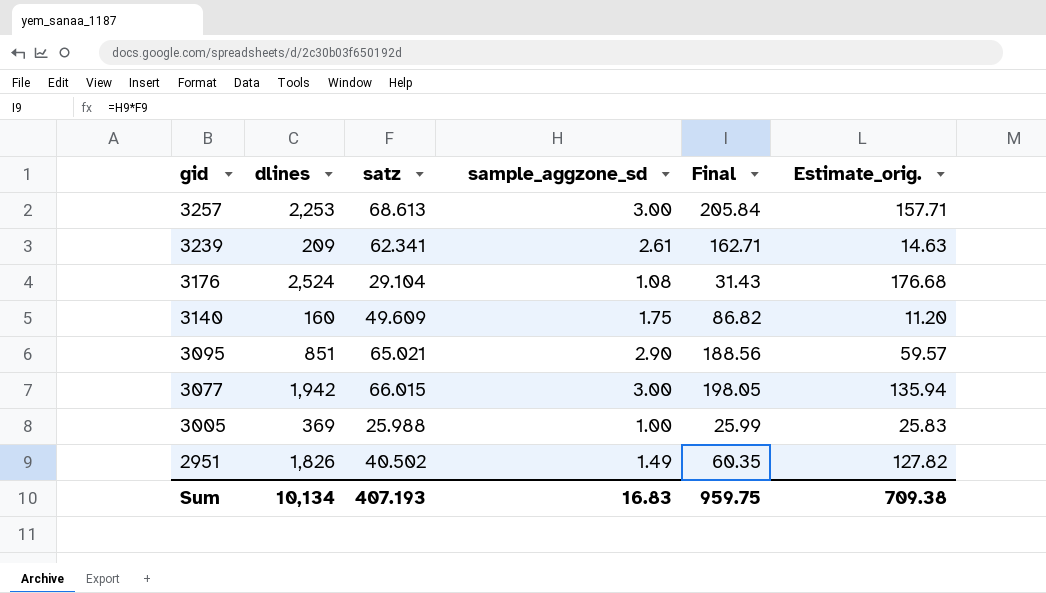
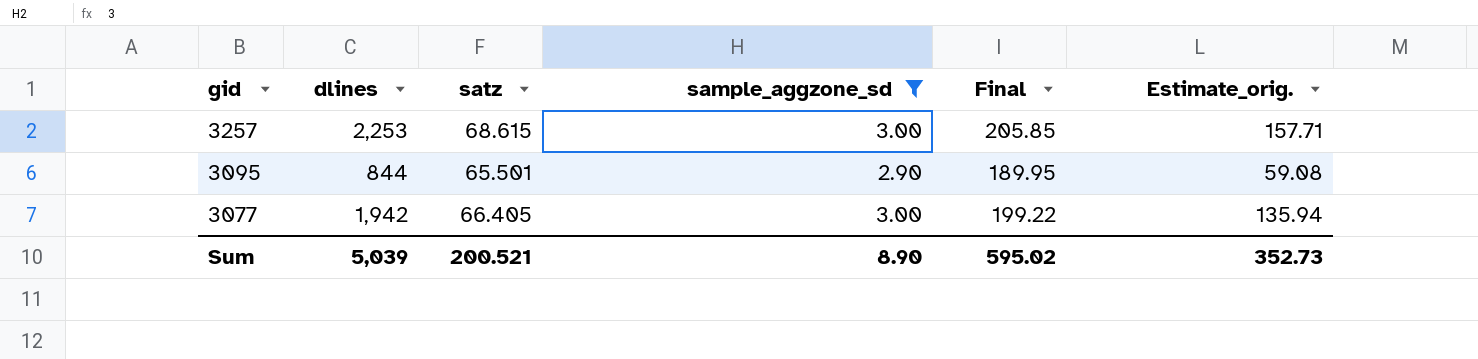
filter: none -> sample_aggzone_sd >= 2.90
3257 | satz: 68.613 -> 68.615
3257 | Final: 205.84 -> 205.85
3095 | dlines: 851 -> 844
3095 | satz: 65.021 -> 65.501
3095 | Final: 188.56 -> 189.95
3095 | Estimate_orig.: 59.57 -> 59.08
3077 | satz: 66.015 -> 66.405
3077 | Final: 198.05 -> 199.22
Sum | dlines: 10,134 -> 5,039
Sum | satz: 407.193 -> 200.521
Sum | sample_aggzone_sd: 16.83 -> 8.90
Sum | Final: 959.75 -> 595.02
Sum | Estimate_orig.: 709.38 -> 352.73

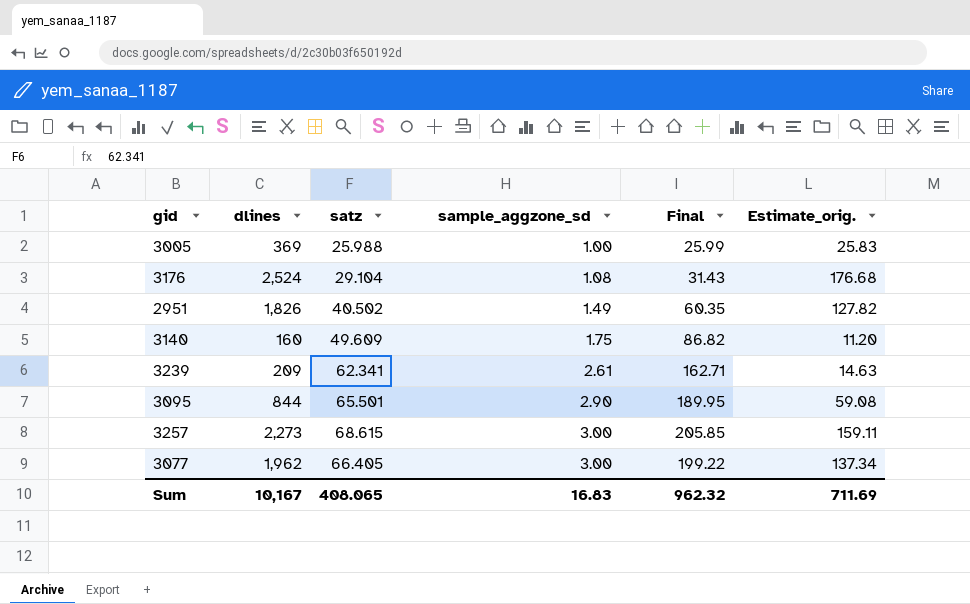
filter: sample_aggzone_sd >= 2.90 -> none
row order: gid descending -> sample_aggzone_sd ascending
3257 | dlines: 2,253 -> 2,273
3257 | Estimate_orig.: 157.71 -> 159.11
3077 | dlines: 1,942 -> 1,962
3077 | Estimate_orig.: 135.94 -> 137.34
Sum | dlines: 5,039 -> 10,167
Sum | satz: 200.521 -> 408.065
Sum | sample_aggzone_sd: 8.90 -> 16.83
Sum | Final: 595.02 -> 962.32
Sum | Estimate_orig.: 352.73 -> 711.69

